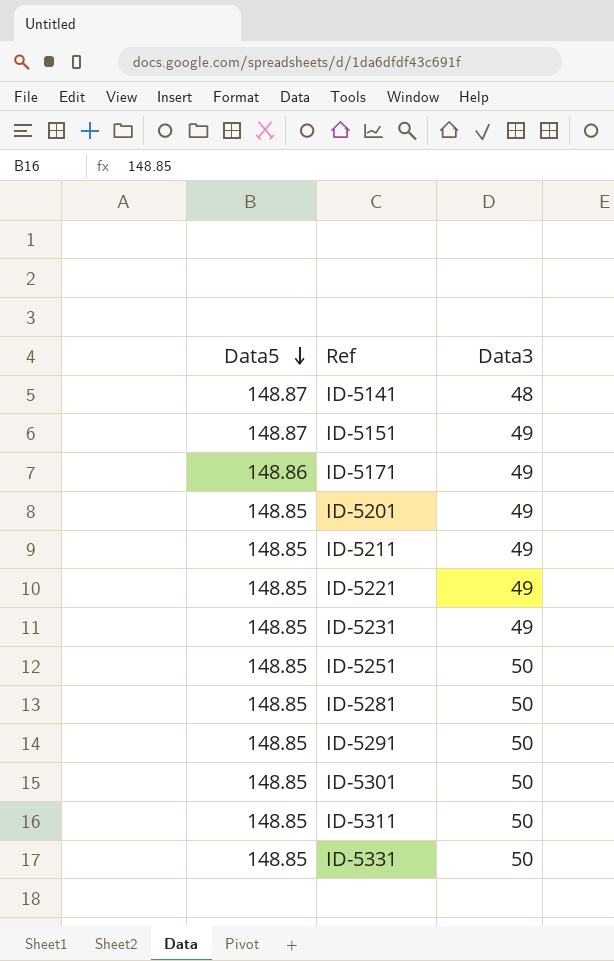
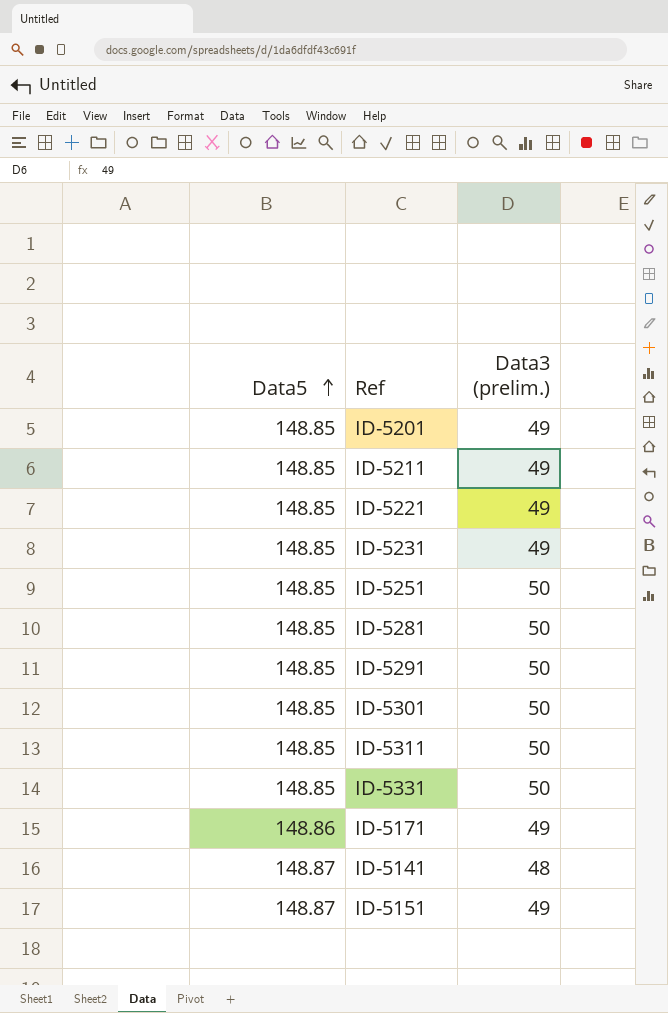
row order: Data5 descending -> Data5 ascending
column name: Data3 -> Data3 (prelim.)

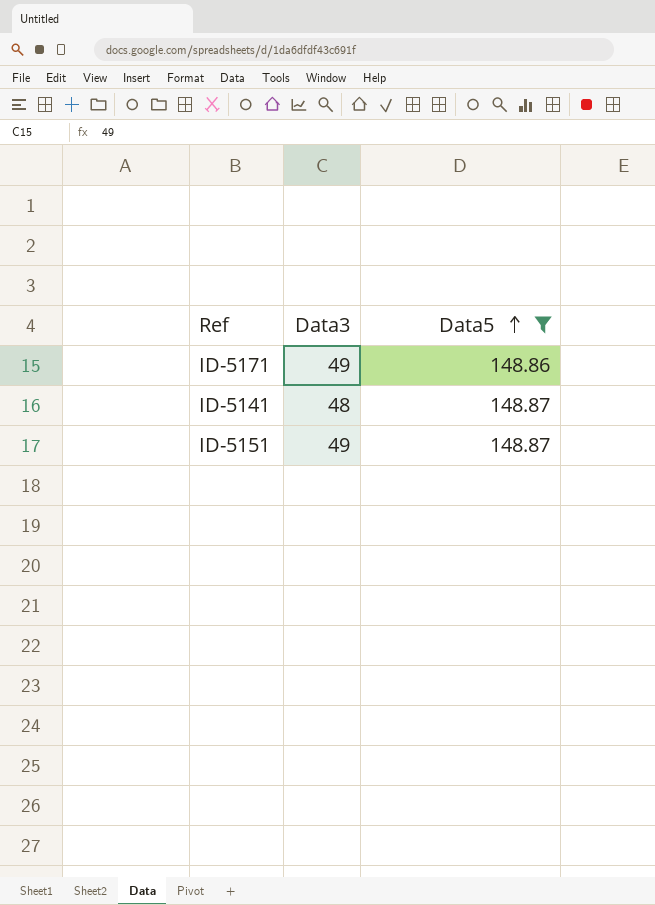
filter: none -> Data5 != 148.85
column name: Data3 (prelim.) -> Data3
column Data5 | position: 1 -> 3

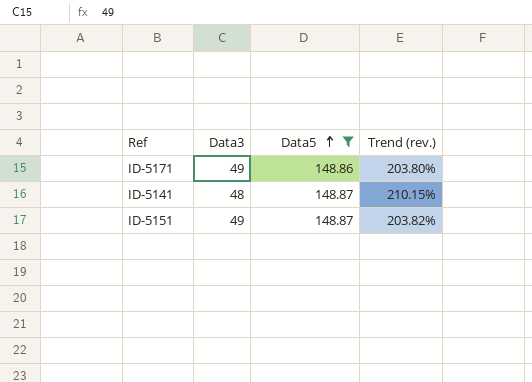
column Trend (rev.) | formula: none -> ([Data5] - [Data3]) / [Data3]

